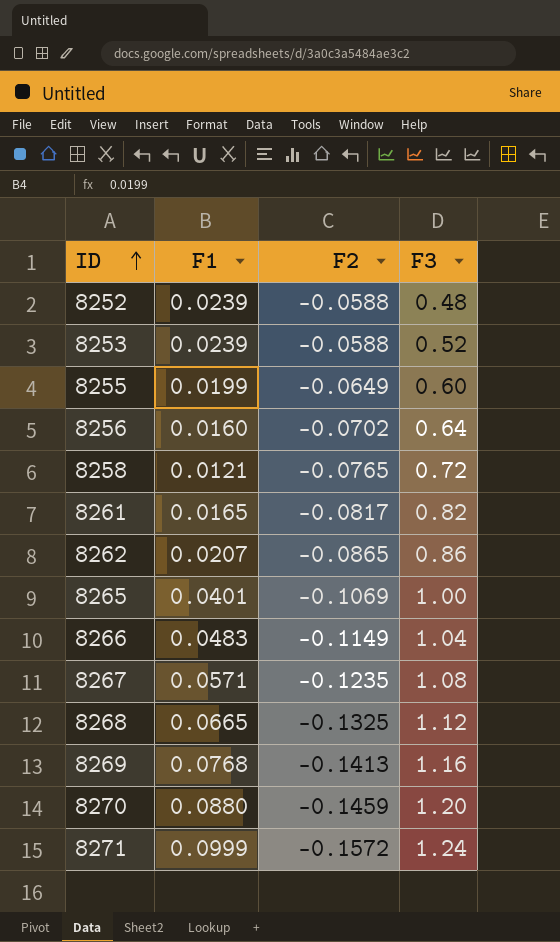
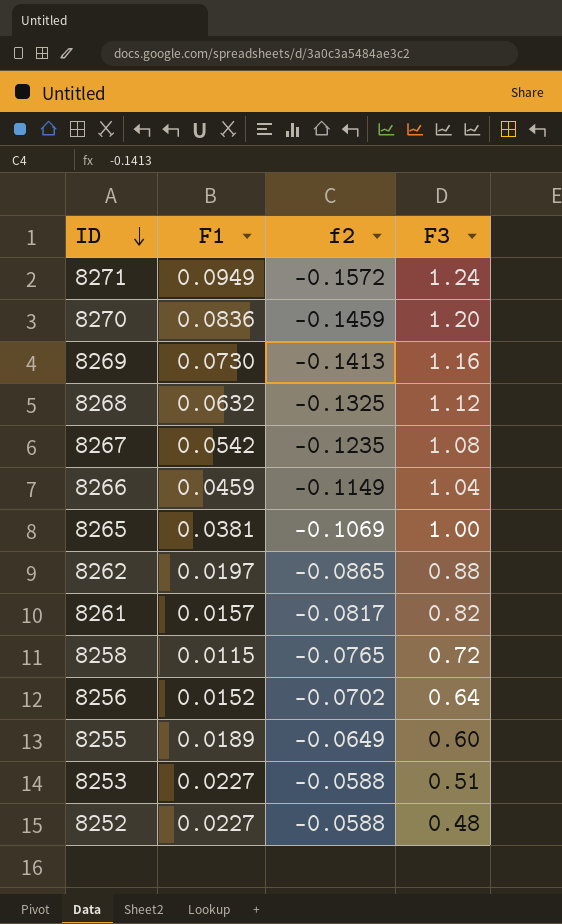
row order: ID ascending -> ID descending
column name: F2 -> f2
8271 | F1: 0.0999 -> 0.0949
8270 | F1: 0.0880 -> 0.0836
8269 | F1: 0.0768 -> 0.0730
8268 | F1: 0.0665 -> 0.0632
8267 | F1: 0.0571 -> 0.0542
8266 | F1: 0.0483 -> 0.0459
8265 | F1: 0.0401 -> 0.0381
8262 | F1: 0.0207 -> 0.0197
8262 | F3: 0.86 -> 0.88
8261 | F1: 0.0165 -> 0.0157
8258 | F1: 0.0121 -> 0.0115
8256 | F1: 0.0160 -> 0.0152
8255 | F1: 0.0199 -> 0.0189
8253 | F1: 0.0239 -> 0.0227
8253 | F3: 0.52 -> 0.51
8252 | F1: 0.0239 -> 0.0227

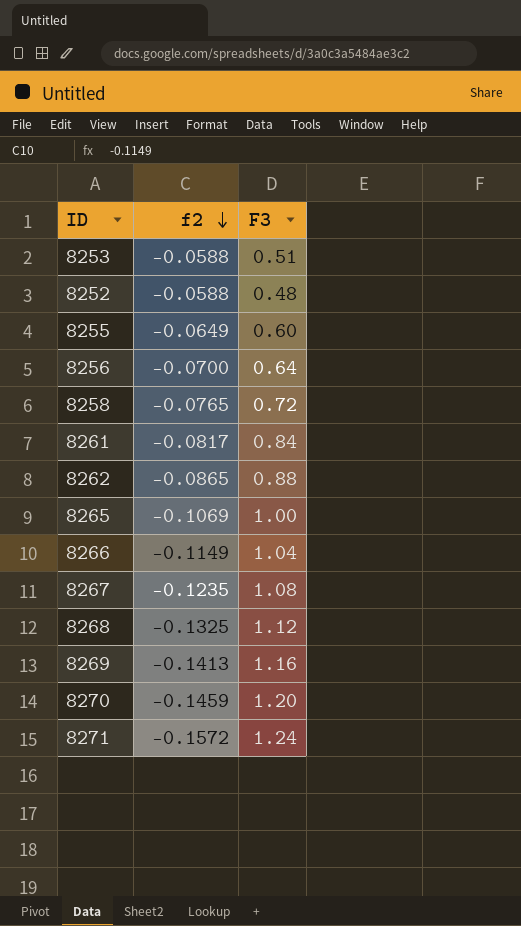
row order: ID descending -> f2 descending
column F1 | position: 2 -> none
8256 | f2: -0.0702 -> -0.0700
8261 | F3: 0.82 -> 0.84

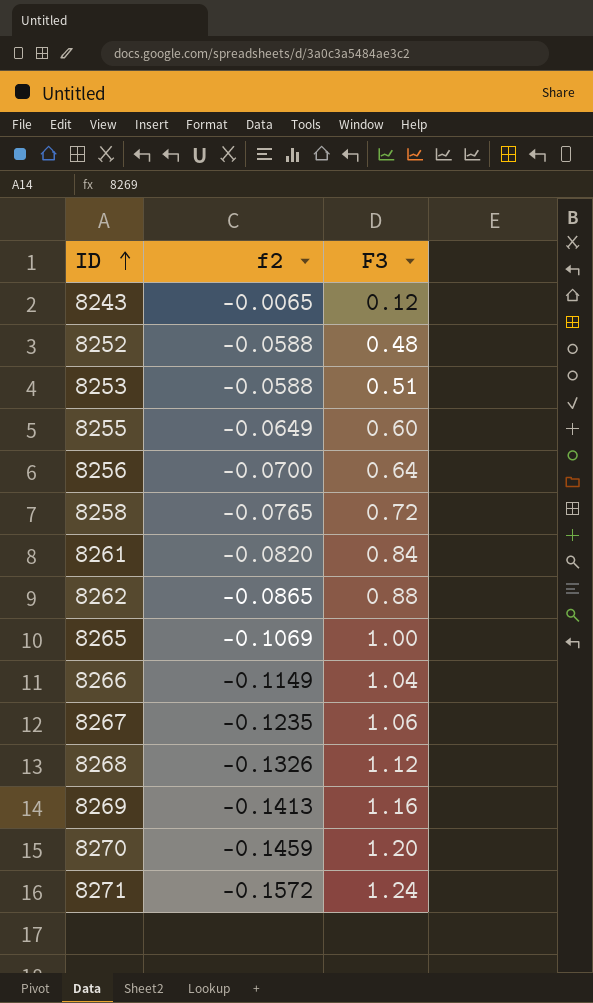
row order: f2 descending -> ID ascending
row 8243: none -> -0.0065 | 0.12
8261 | f2: -0.0817 -> -0.0820
8267 | F3: 1.08 -> 1.06
8268 | f2: -0.1325 -> -0.1326

